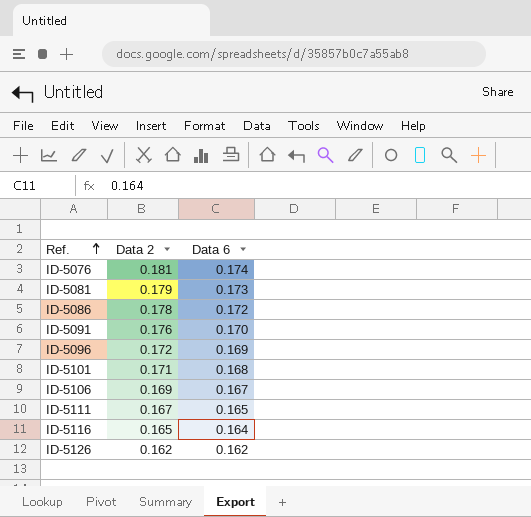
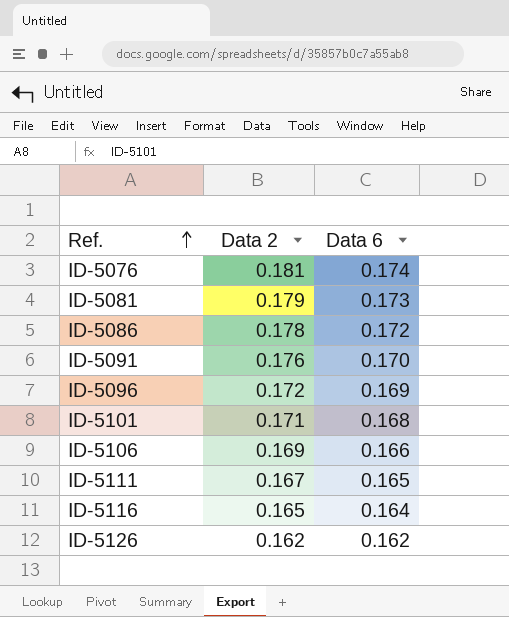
ID-5106 | Data 6: 0.167 -> 0.166

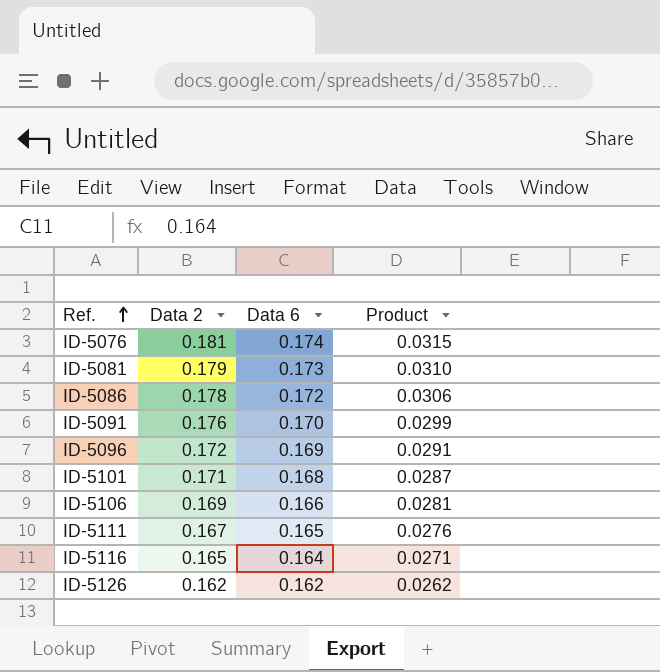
column Product | formula: none -> [Data 2] * [Data 6]

